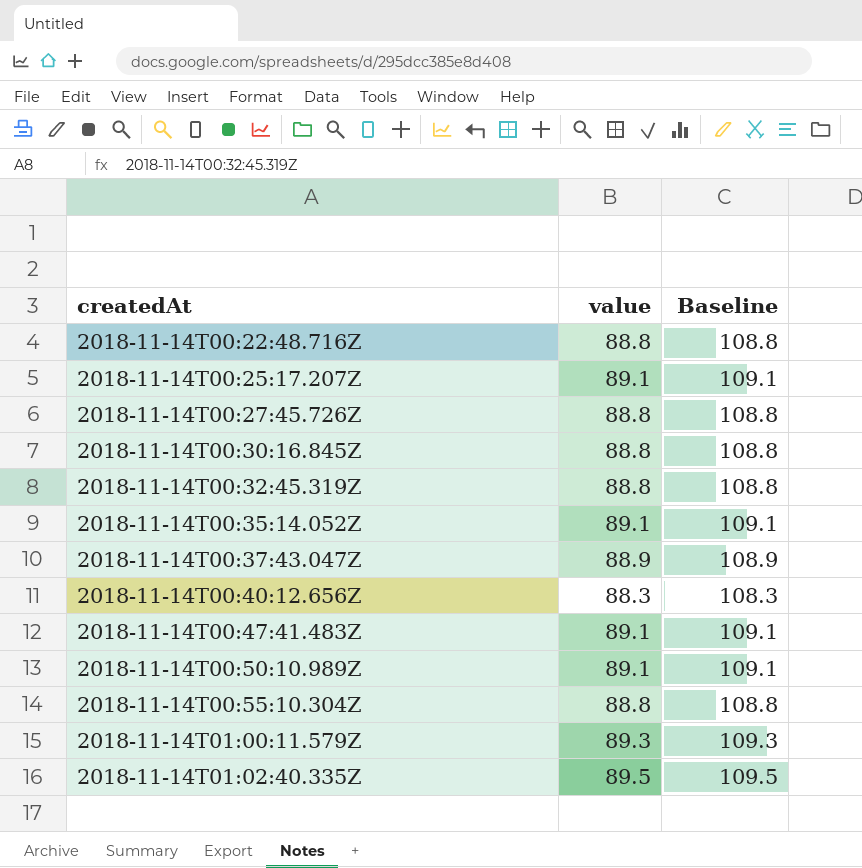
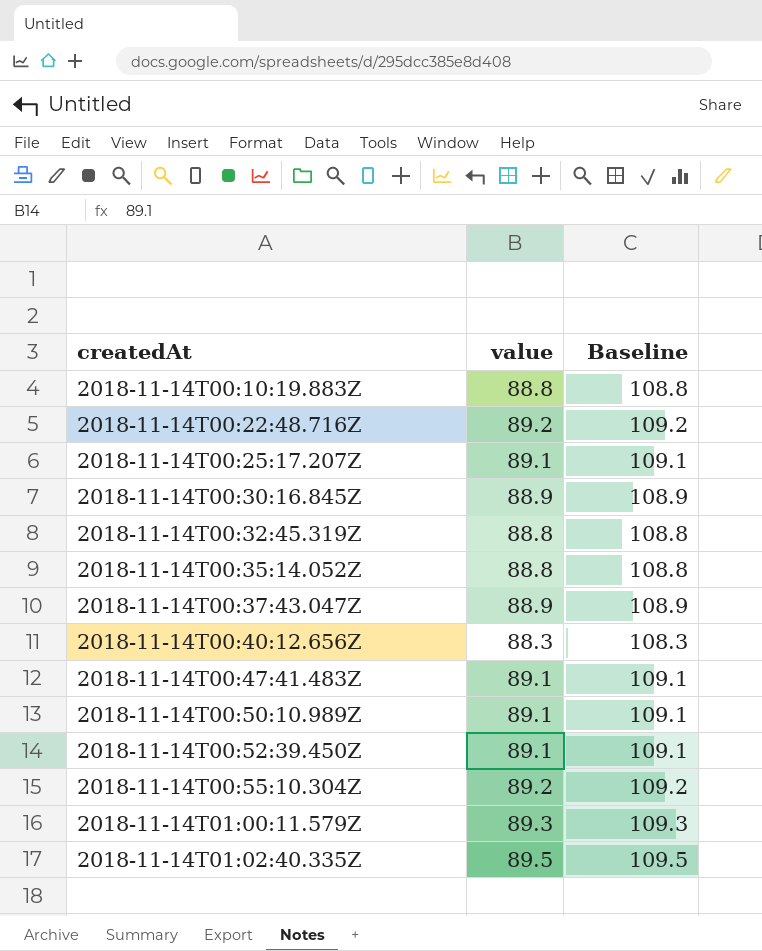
row 2018-11-14T00:27:45.726Z: 88.8 | 108.8 -> none
row 2018-11-14T00:10:19.883Z: none -> 88.8 | 108.8
2018-11-14T00:22:48.716Z | value: 88.8 -> 89.2
2018-11-14T00:22:48.716Z | Baseline: 108.8 -> 109.2
2018-11-14T00:30:16.845Z | value: 88.8 -> 88.9
2018-11-14T00:30:16.845Z | Baseline: 108.8 -> 108.9
2018-11-14T00:35:14.052Z | value: 89.1 -> 88.8
2018-11-14T00:35:14.052Z | Baseline: 109.1 -> 108.8
row 2018-11-14T00:52:39.450Z: none -> 89.1 | 109.1
2018-11-14T00:55:10.304Z | value: 88.8 -> 89.2
2018-11-14T00:55:10.304Z | Baseline: 108.8 -> 109.2

